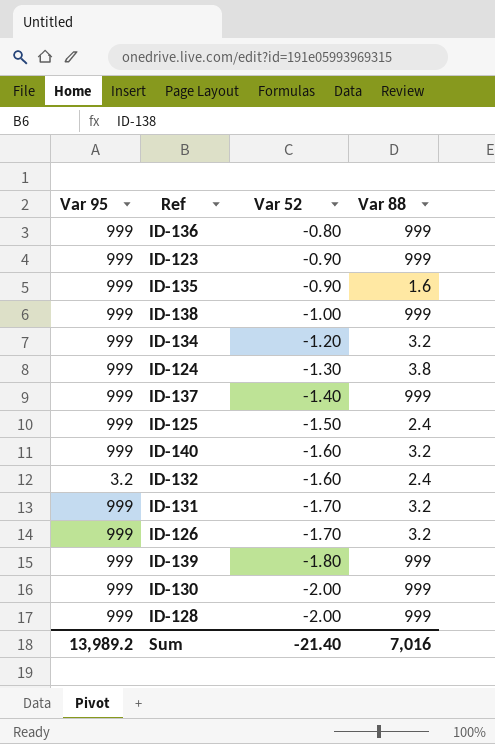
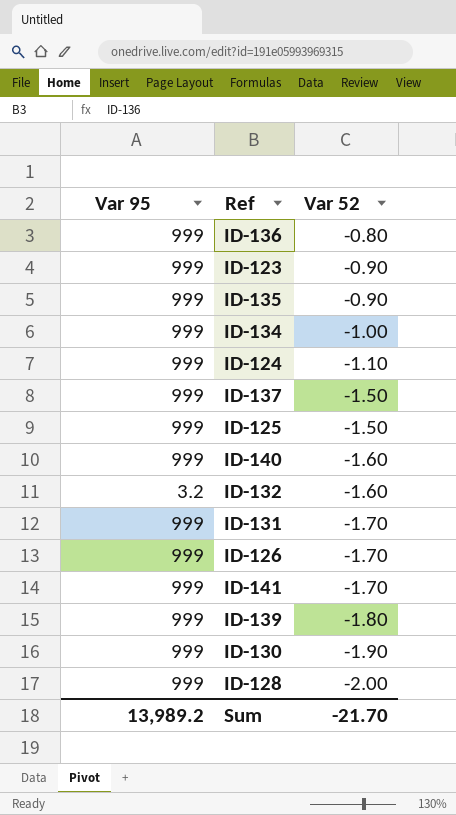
column Var 88 | position: 4 -> none
row ID-138: 999 | -1.00 | 999 -> none
ID-134 | Var 52: -1.20 -> -1.00
ID-124 | Var 52: -1.30 -> -1.10
ID-137 | Var 52: -1.40 -> -1.50
row ID-141: none -> 999 | -1.70
ID-130 | Var 52: -2.00 -> -1.90
Sum | Var 52: -21.40 -> -21.70

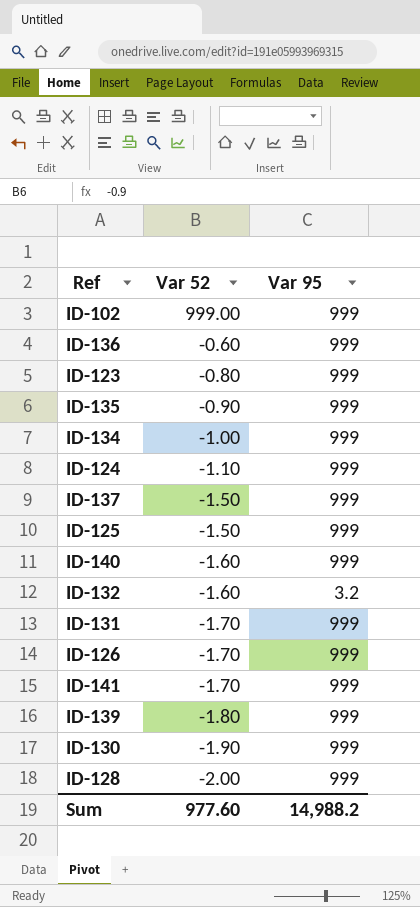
column Var 95 | position: 1 -> 3
row ID-102: none -> 999.00 | 999
ID-136 | Var 52: -0.80 -> -0.60
ID-123 | Var 52: -0.90 -> -0.80
Sum | Var 52: -21.70 -> 977.60
Sum | Var 95: 13,989.2 -> 14,988.2

